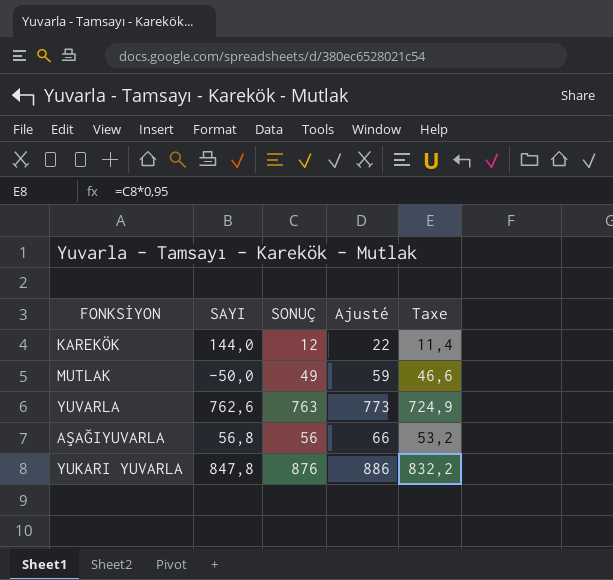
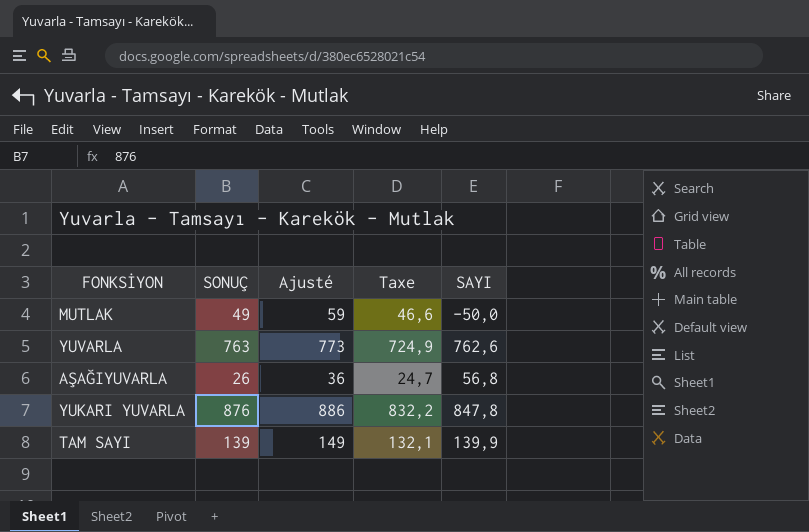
column SAYI | position: 2 -> 5
row KAREKÖK: 144,0 | 12 | 22 | 11,4 -> none
AŞAĞIYUVARLA | SONUÇ: 56 -> 26
AŞAĞIYUVARLA | Ajusté: 66 -> 36
AŞAĞIYUVARLA | Taxe: 53,2 -> 24,7
row TAM SAYI: none -> 139 | 149 | 132,1 | 139,9

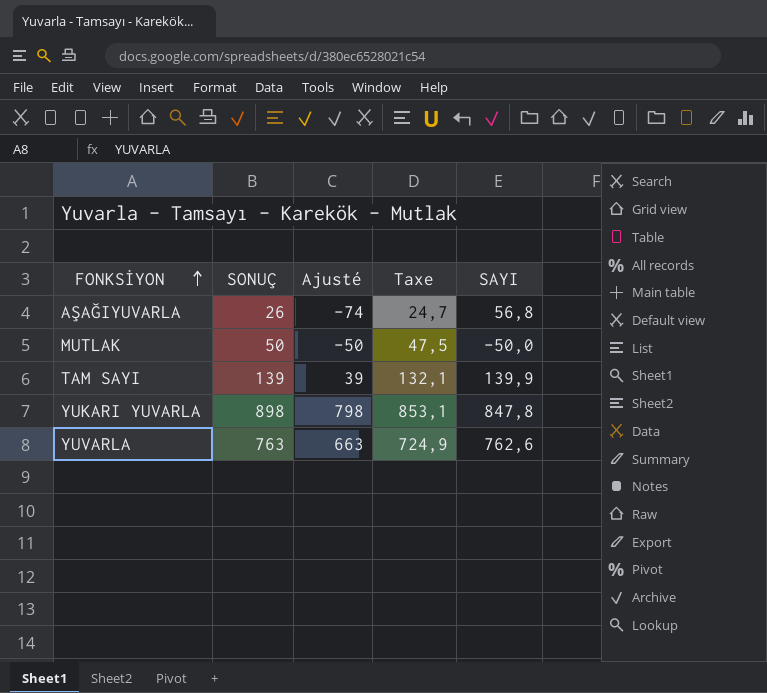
row order: none -> FONKSİYON ascending
column Ajusté | formula: [SONUÇ] + 10 -> [SONUÇ] - 100
MUTLAK | SONUÇ: 49 -> 50
MUTLAK | Taxe: 46,6 -> 47,5
YUKARI YUVARLA | SONUÇ: 876 -> 898
YUKARI YUVARLA | Taxe: 832,2 -> 853,1

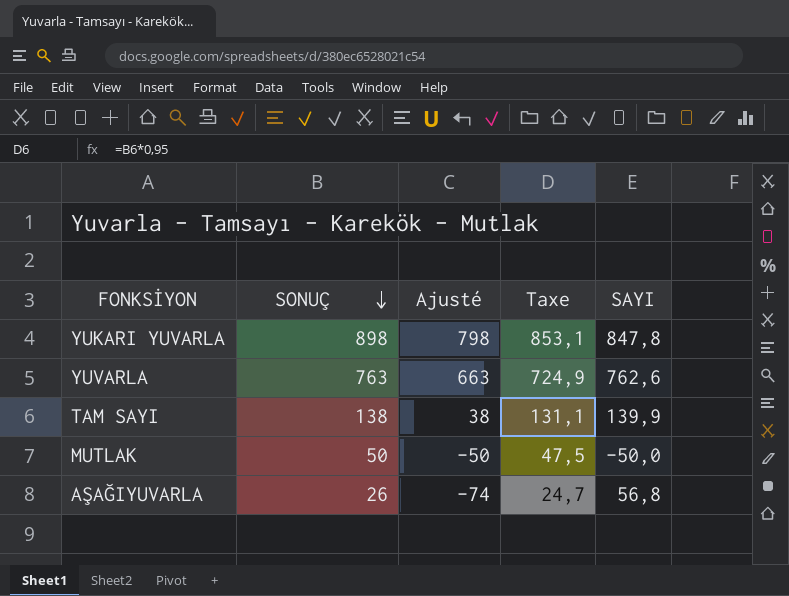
row order: FONKSİYON ascending -> SONUÇ descending
TAM SAYI | SONUÇ: 139 -> 138
TAM SAYI | Ajusté: 39 -> 38
TAM SAYI | Taxe: 132,1 -> 131,1

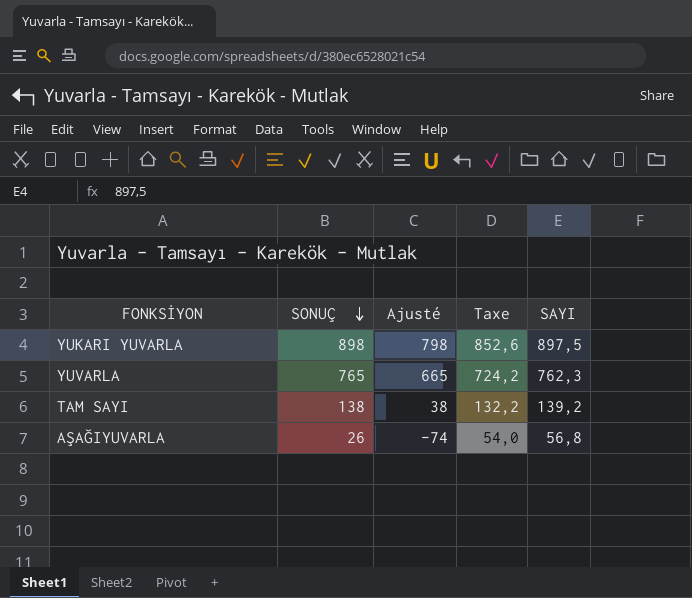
column Taxe | formula: [SONUÇ] * 0,95 -> [SAYI] * 0,95
row MUTLAK: 50 | -50 | 47,5 | -50,0 -> none
YUKARI YUVARLA | SAYI: 847,8 -> 897,5
YUVARLA | SONUÇ: 763 -> 765
YUVARLA | Ajusté: 663 -> 665
YUVARLA | SAYI: 762,6 -> 762,3
TAM SAYI | SAYI: 139,9 -> 139,2

